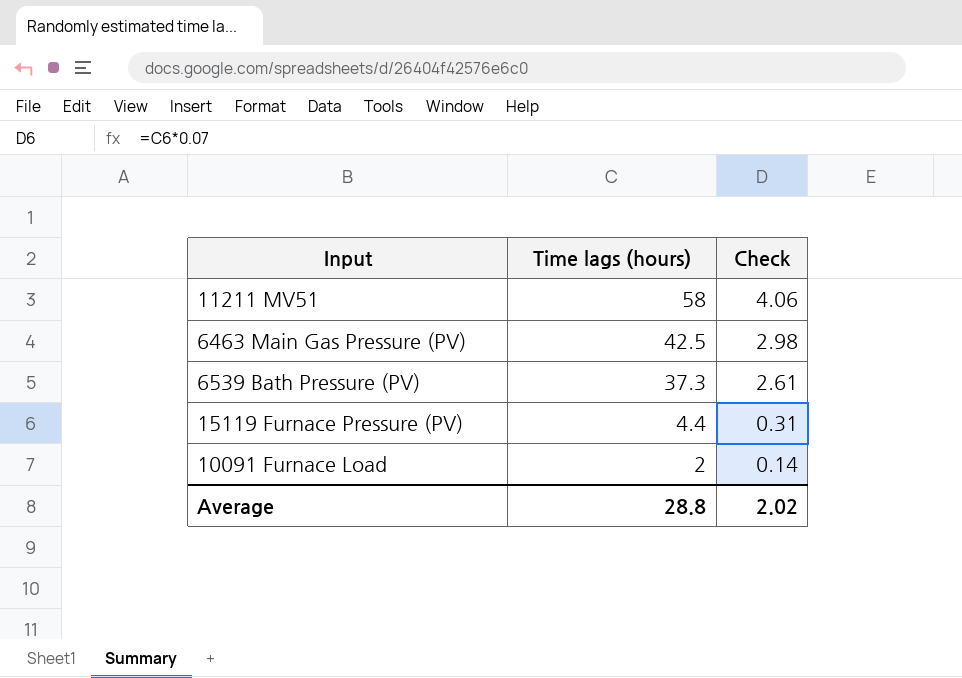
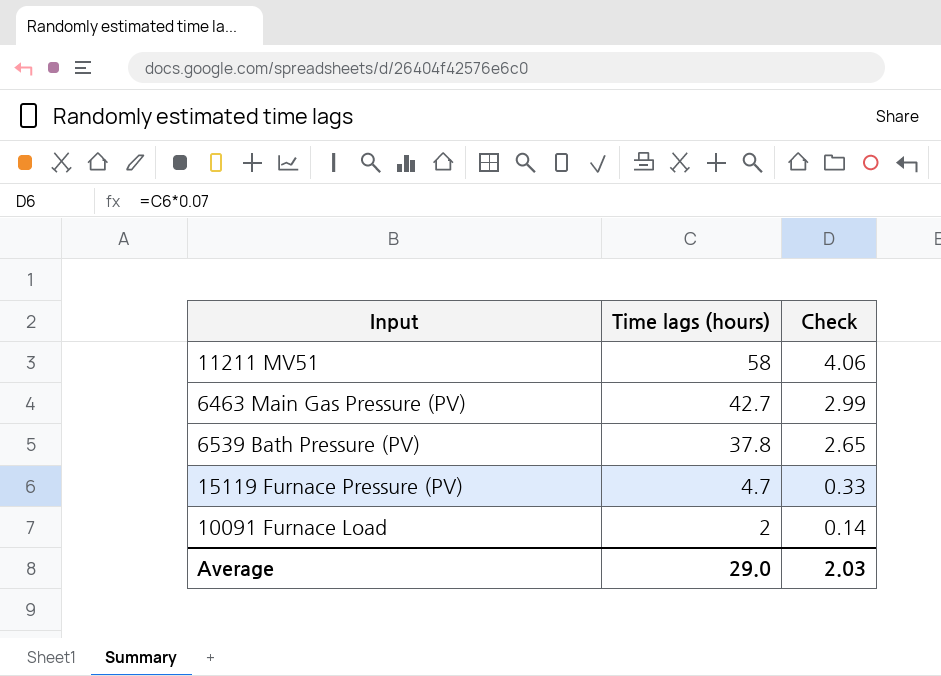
6463 Main Gas Pressure (PV) | Time lags (hours): 42.5 -> 42.7
6463 Main Gas Pressure (PV) | Check: 2.98 -> 2.99
6539 Bath Pressure (PV) | Time lags (hours): 37.3 -> 37.8
6539 Bath Pressure (PV) | Check: 2.61 -> 2.65
15119 Furnace Pressure (PV) | Time lags (hours): 4.4 -> 4.7
15119 Furnace Pressure (PV) | Check: 0.31 -> 0.33
Average | Time lags (hours): 28.8 -> 29.0
Average | Check: 2.02 -> 2.03

